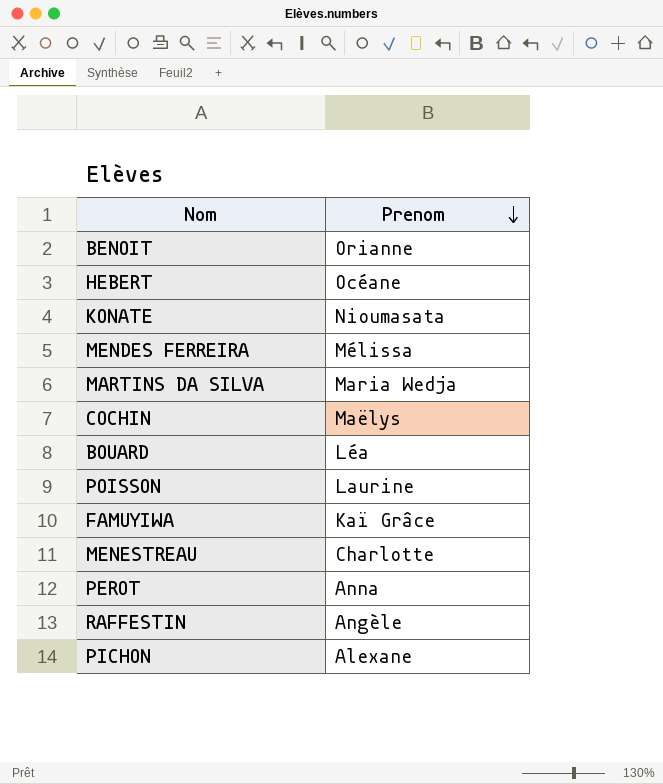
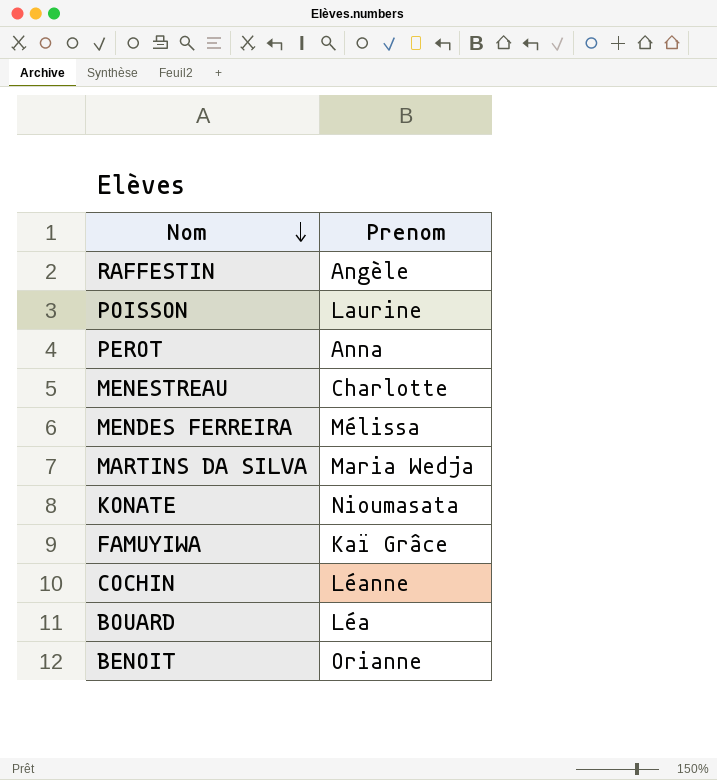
row order: Prenom descending -> Nom descending
row HEBERT: Océane -> none
row PICHON: Alexane -> none
COCHIN | Prenom: Maëlys -> Léanne

